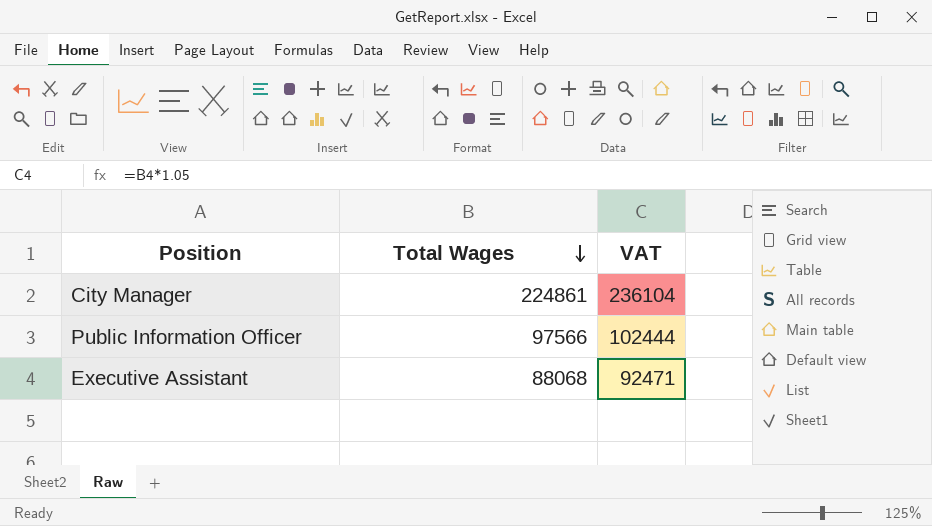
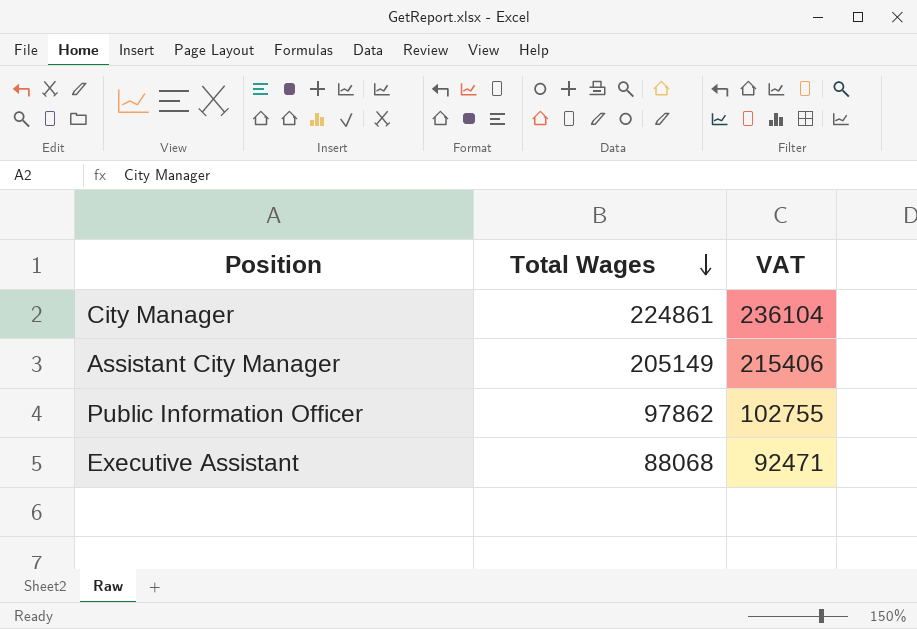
row Assistant City Manager: none -> 205149 | 215406
Public Information Officer | Total Wages: 97566 -> 97862
Public Information Officer | VAT: 102444 -> 102755

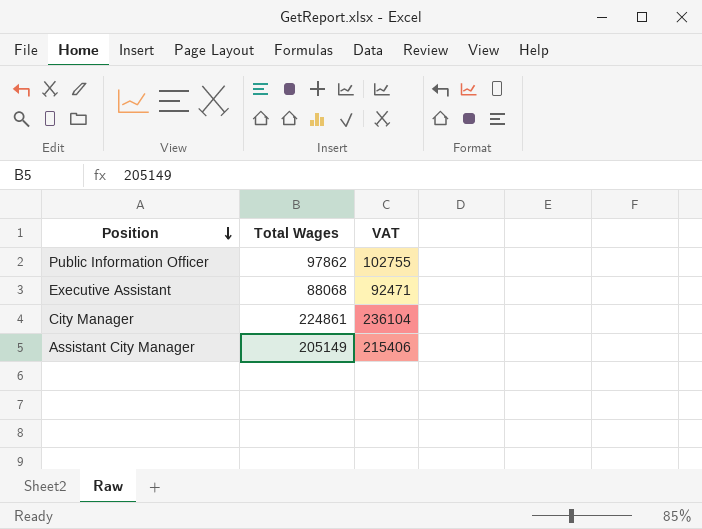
row order: Total Wages descending -> Position descending

